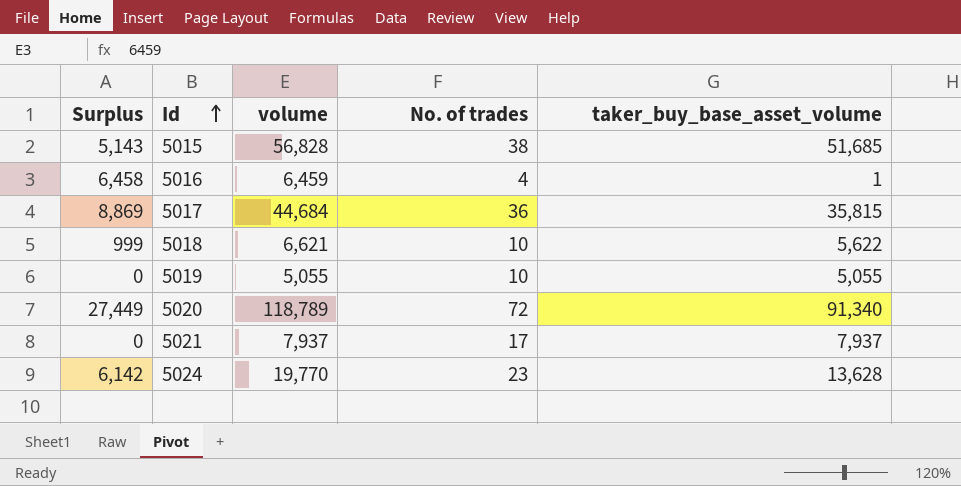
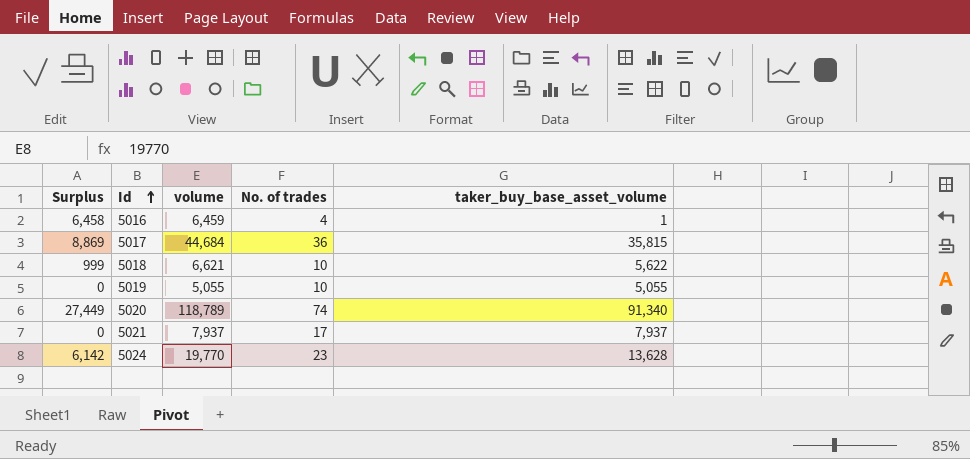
row 5015: 5,143 | 56,828 | 38 | 51,685 -> none
5020 | No. of trades: 72 -> 74

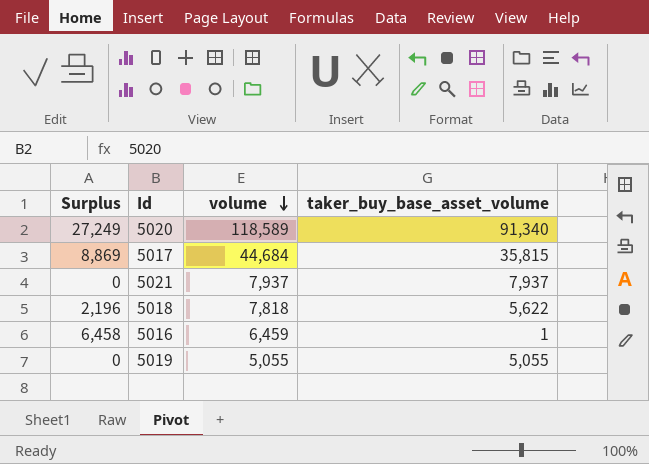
row order: Id ascending -> volume descending
column No. of trades | position: 4 -> none
row 5024: 6,142 | 19,770 | 23 | 13,628 -> none
5020 | Surplus: 27,449 -> 27,249
5020 | volume: 118,789 -> 118,589
5018 | Surplus: 999 -> 2,196
5018 | volume: 6,621 -> 7,818

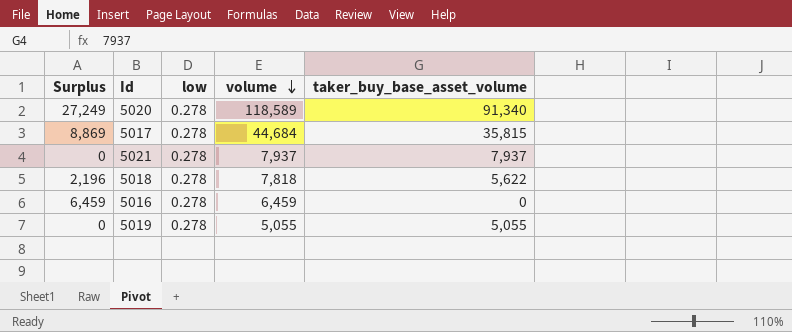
column low | position: none -> 3
5016 | Surplus: 6,458 -> 6,459
5016 | taker_buy_base_asset_volume: 1 -> 0

